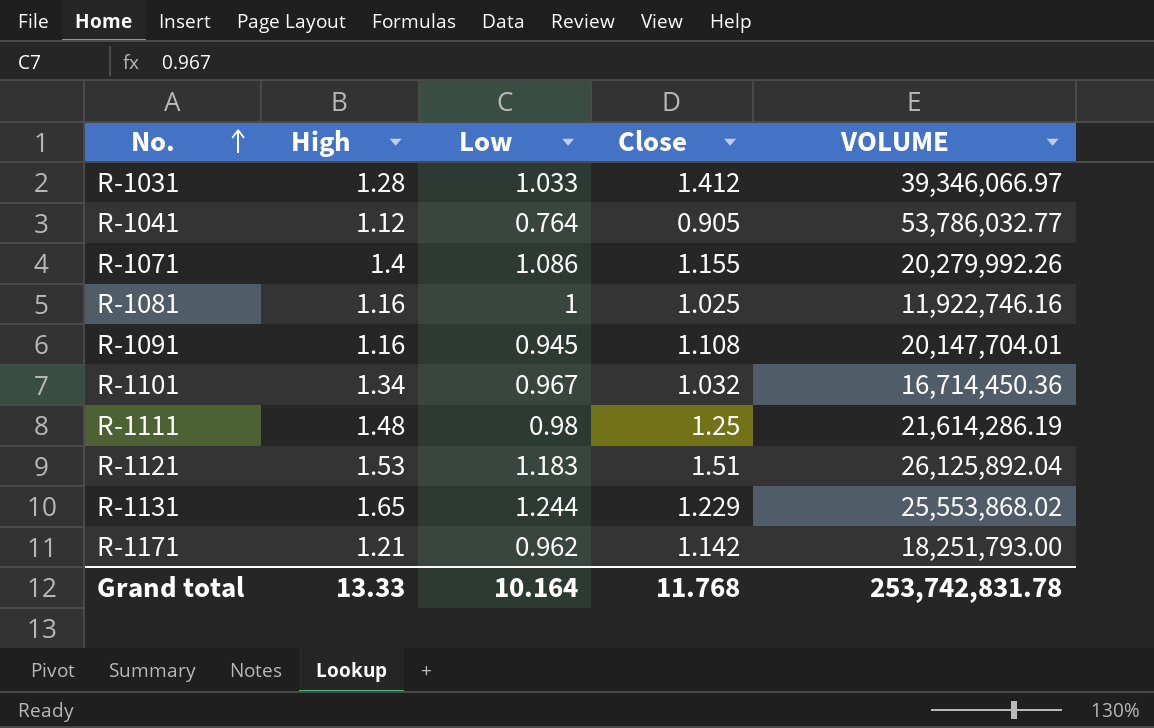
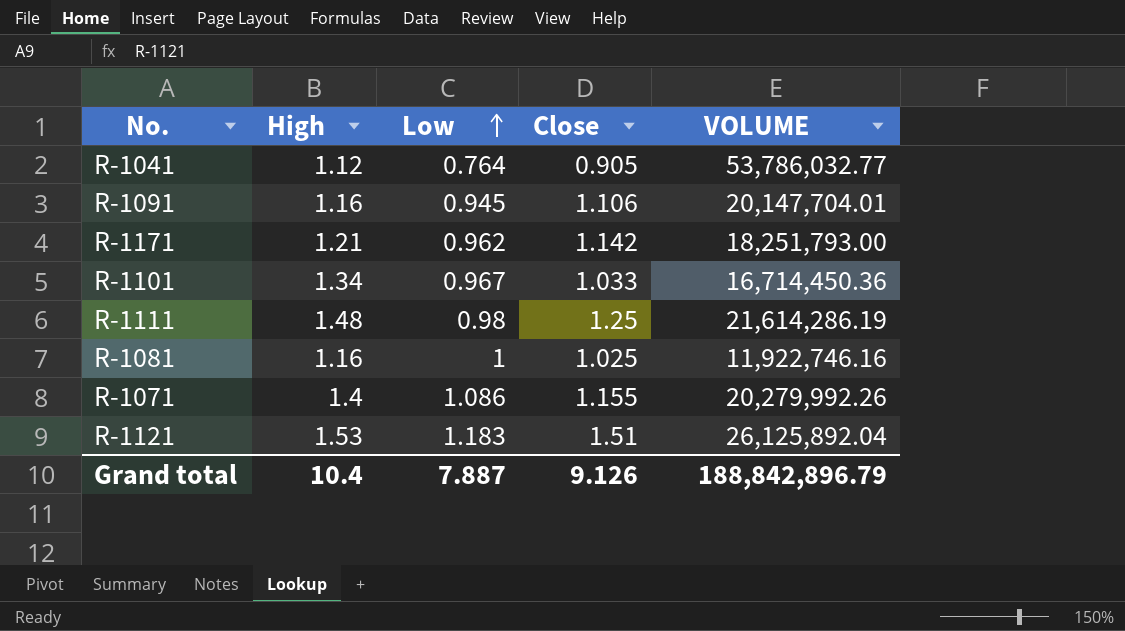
row order: No. ascending -> Low ascending
row R-1031: 1.28 | 1.033 | 1.412 | 39,346,066.97 -> none
row R-1131: 1.65 | 1.244 | 1.229 | 25,553,868.02 -> none
R-1091 | Close: 1.108 -> 1.106
R-1101 | Close: 1.032 -> 1.033
Grand total | High: 13.33 -> 10.4
Grand total | Low: 10.164 -> 7.887
Grand total | Close: 11.768 -> 9.126
Grand total | VOLUME: 253,742,831.78 -> 188,842,896.79

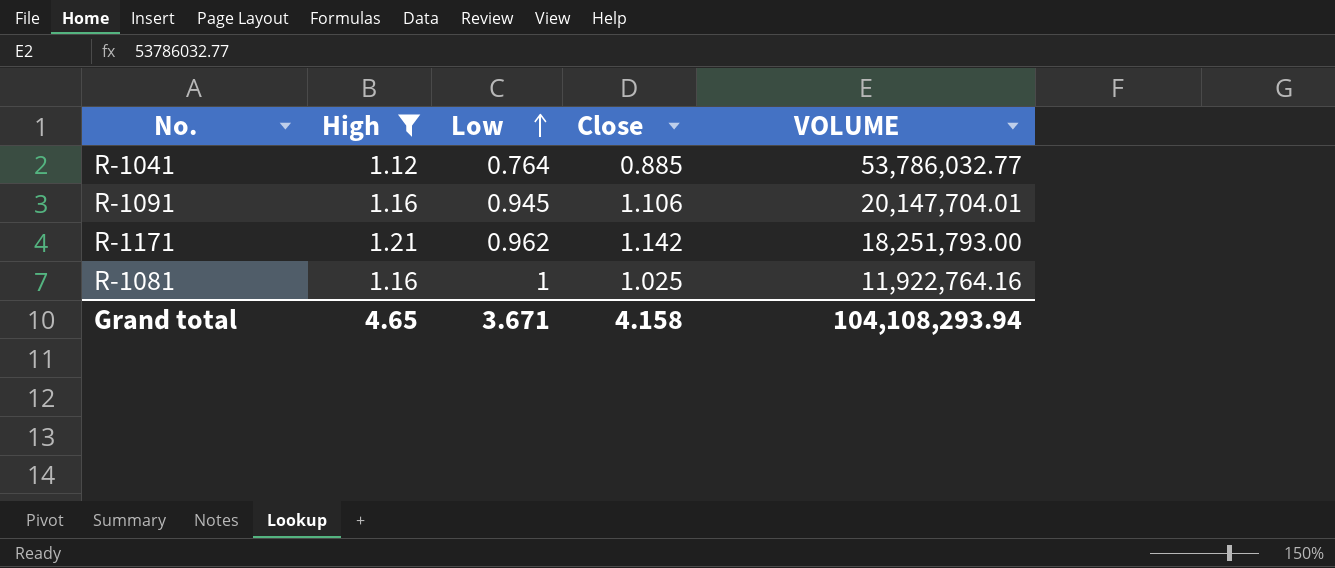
filter: none -> High <= 1.21
R-1041 | Close: 0.905 -> 0.885
R-1081 | VOLUME: 11,922,746.16 -> 11,922,764.16
Grand total | High: 10.4 -> 4.65
Grand total | Low: 7.887 -> 3.671
Grand total | Close: 9.126 -> 4.158
Grand total | VOLUME: 188,842,896.79 -> 104,108,293.94

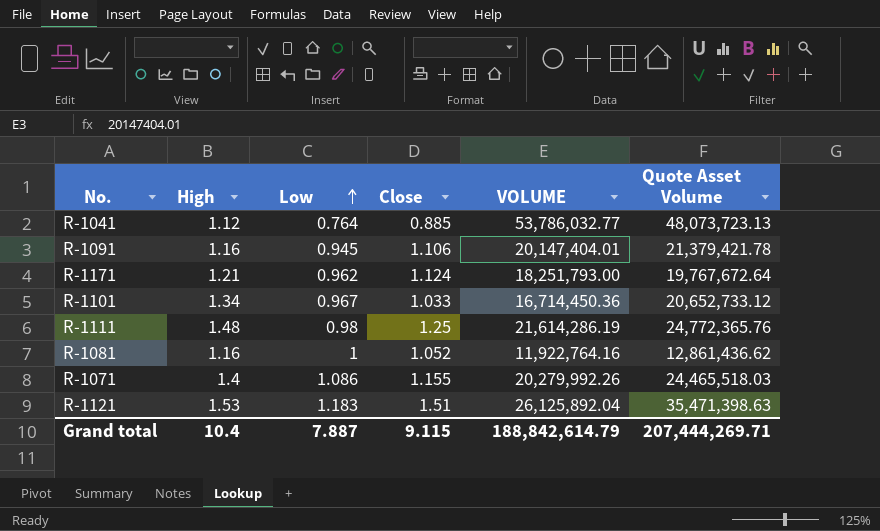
filter: High <= 1.21 -> none
column Quote Asset Volume | position: none -> 6
R-1091 | VOLUME: 20,147,704.01 -> 20,147,404.01
R-1171 | Close: 1.142 -> 1.124
R-1081 | Close: 1.025 -> 1.052
Grand total | High: 4.65 -> 10.4
Grand total | Low: 3.671 -> 7.887
Grand total | Close: 4.158 -> 9.115
Grand total | VOLUME: 104,108,293.94 -> 188,842,614.79

